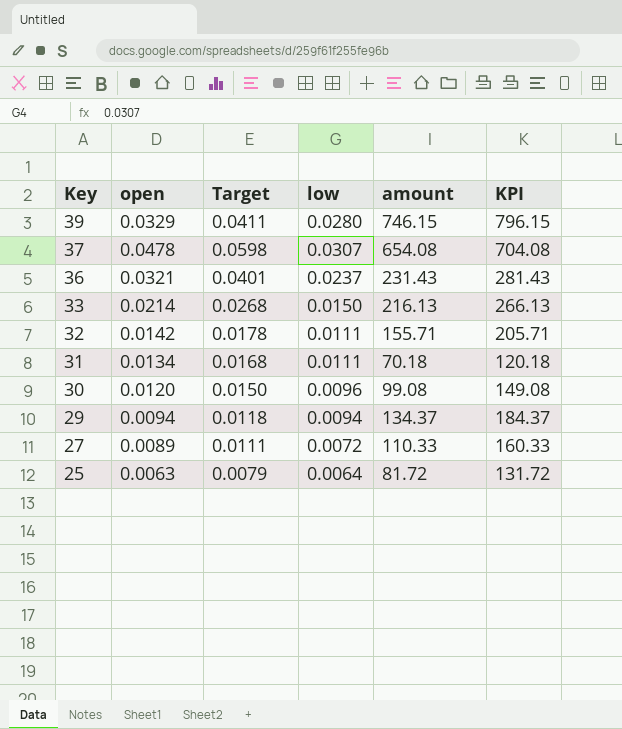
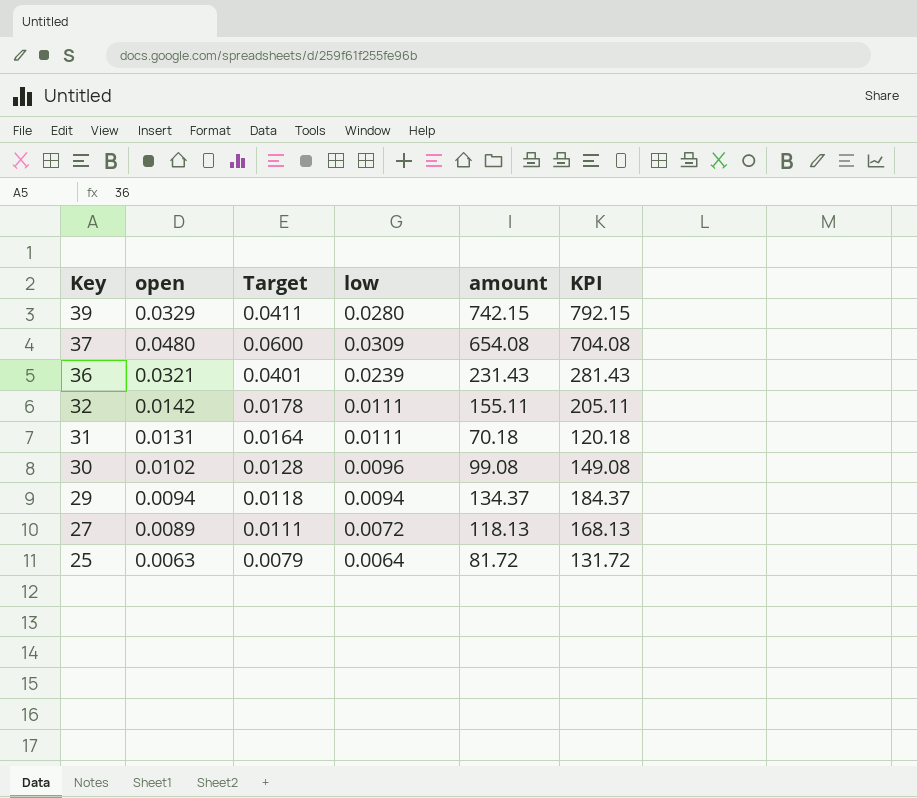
row 33: 0.0214 | 0.0268 | 0.0150 | 216.13 | 266.13 -> none
39 | amount: 746.15 -> 742.15
39 | KPI: 796.15 -> 792.15
37 | open: 0.0478 -> 0.0480
37 | Target: 0.0598 -> 0.0600
37 | low: 0.0307 -> 0.0309
36 | low: 0.0237 -> 0.0239
32 | amount: 155.71 -> 155.11
32 | KPI: 205.71 -> 205.11
31 | open: 0.0134 -> 0.0131
31 | Target: 0.0168 -> 0.0164
30 | open: 0.0120 -> 0.0102
30 | Target: 0.0150 -> 0.0128
27 | amount: 110.33 -> 118.13
27 | KPI: 160.33 -> 168.13

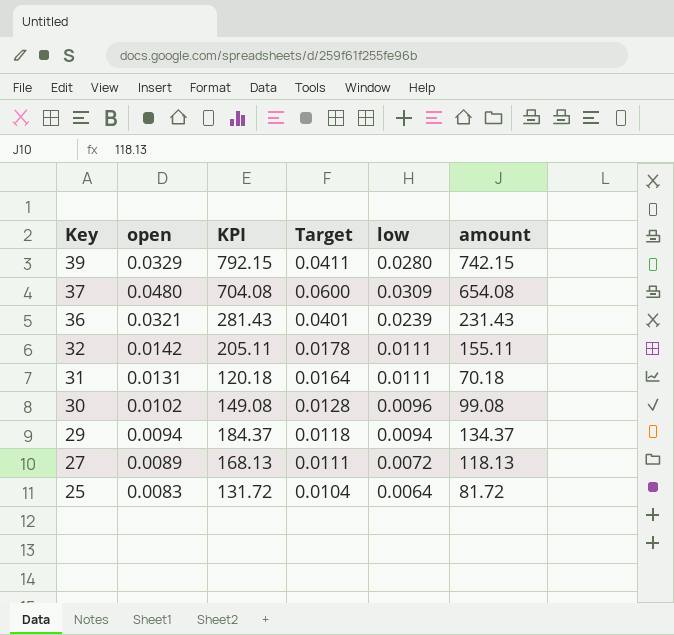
column KPI | position: 6 -> 3
25 | open: 0.0063 -> 0.0083
25 | Target: 0.0079 -> 0.0104

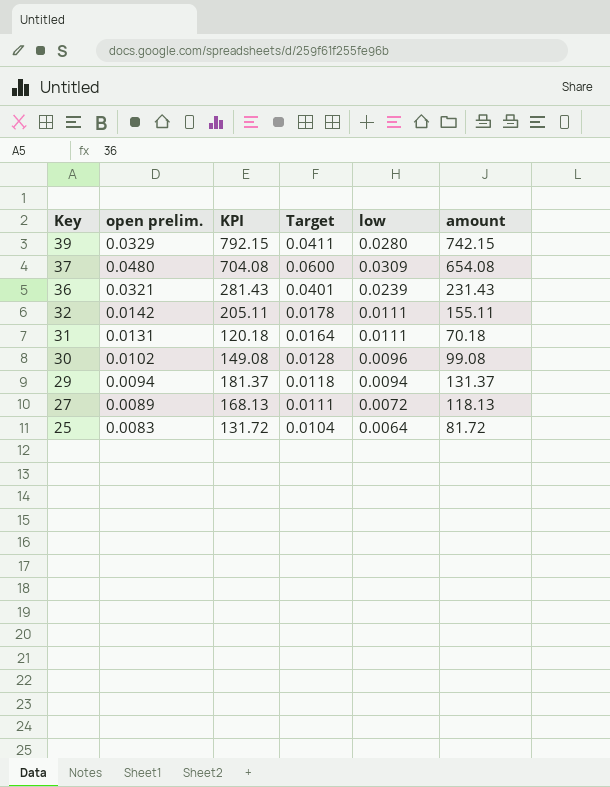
column name: open -> open prelim.
29 | KPI: 184.37 -> 181.37
29 | amount: 134.37 -> 131.37

